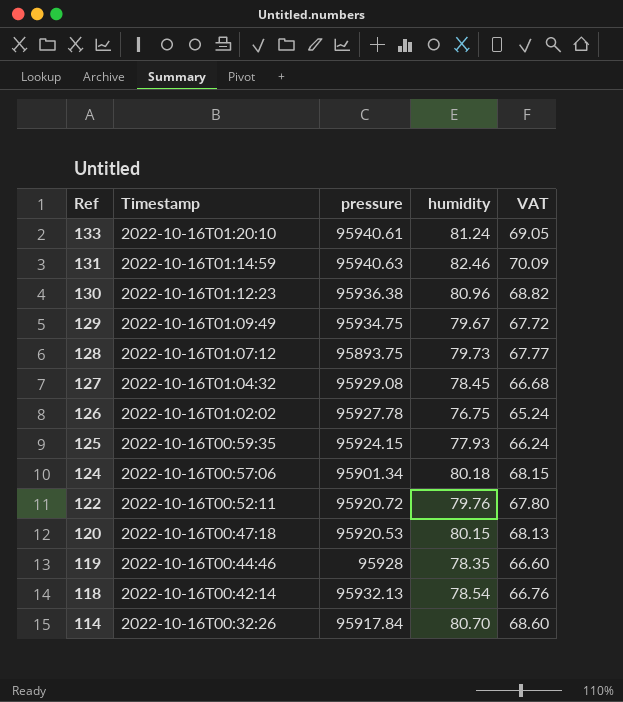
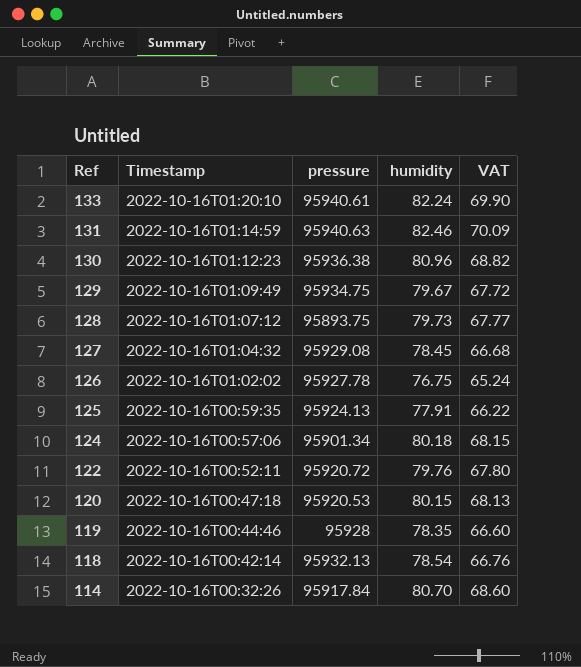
133 | humidity: 81.24 -> 82.24
133 | VAT: 69.05 -> 69.90
125 | pressure: 95924.15 -> 95924.13
125 | humidity: 77.93 -> 77.91
125 | VAT: 66.24 -> 66.22

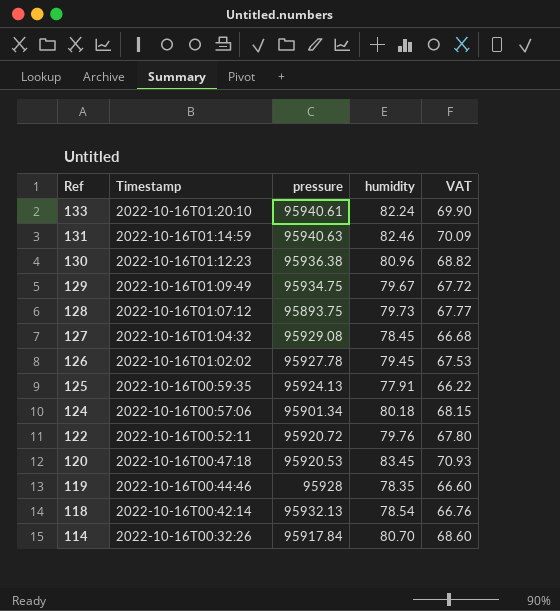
126 | humidity: 76.75 -> 79.45
126 | VAT: 65.24 -> 67.53
120 | humidity: 80.15 -> 83.45
120 | VAT: 68.13 -> 70.93

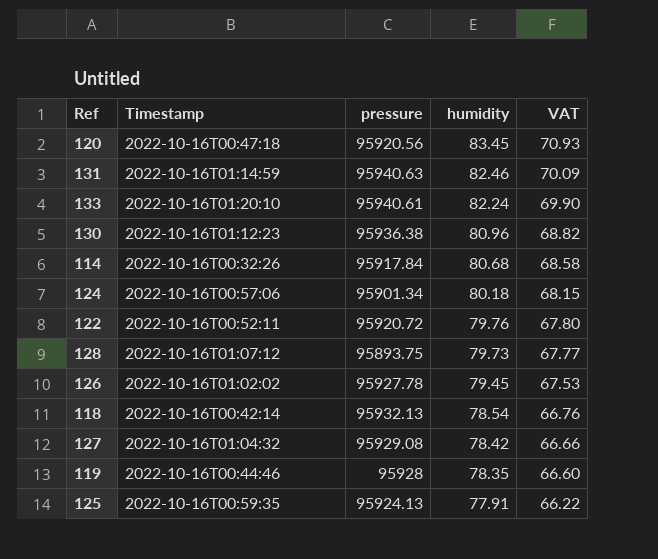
row order: Ref descending -> humidity descending
row 129: 2022-10-16T01:09:49 | 95934.75 | 79.67 | 67.72 -> none
120 | pressure: 95920.53 -> 95920.56
114 | humidity: 80.70 -> 80.68
114 | VAT: 68.60 -> 68.58
127 | humidity: 78.45 -> 78.42
127 | VAT: 66.68 -> 66.66

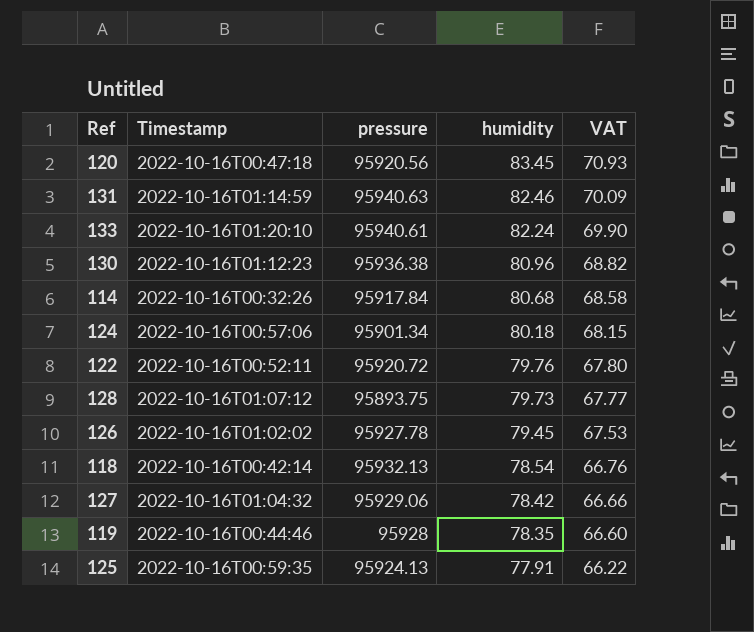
127 | pressure: 95929.08 -> 95929.06

